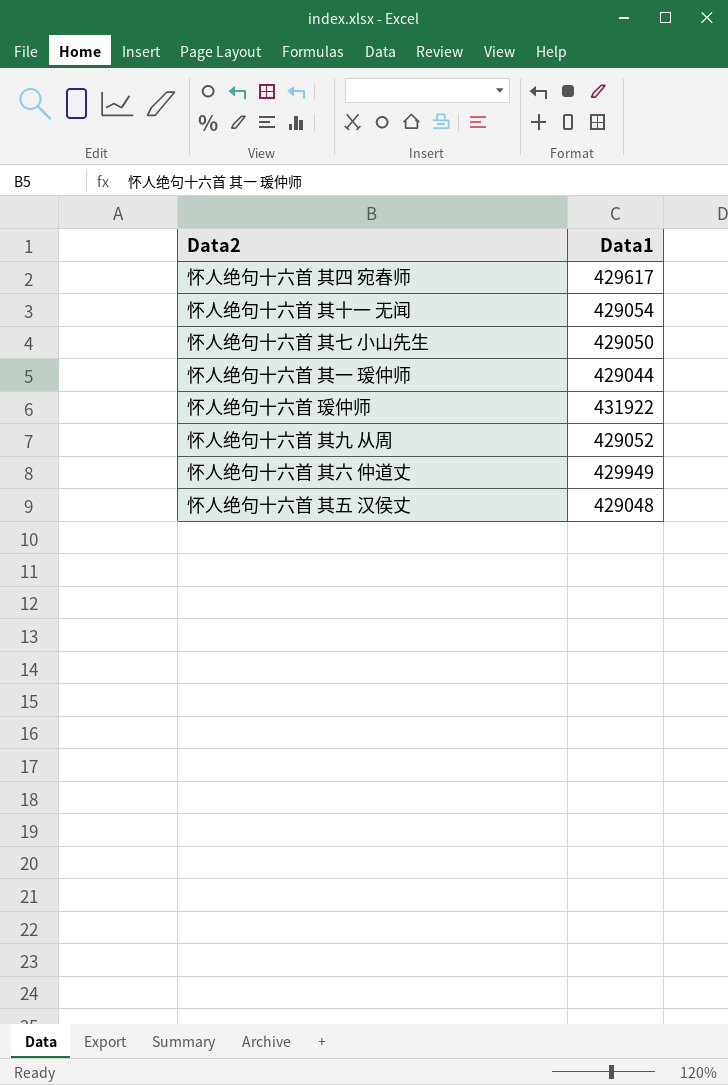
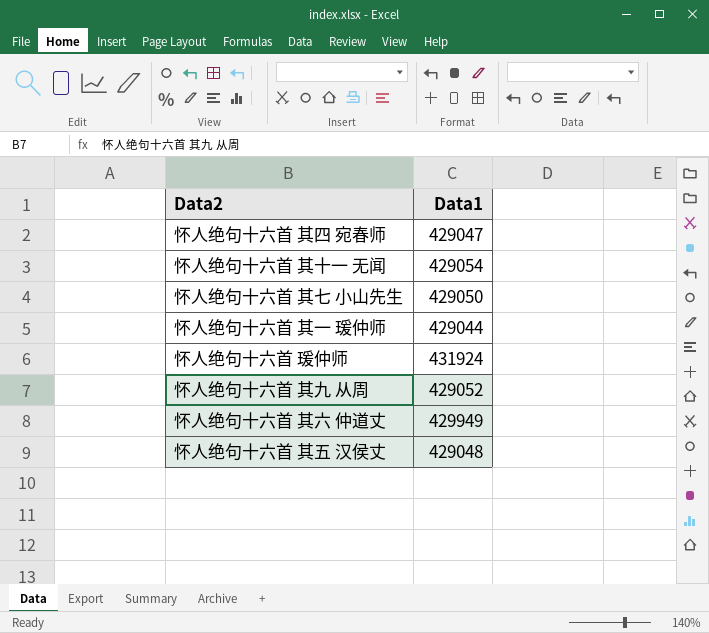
怀人绝句十六首 其四 宛春师 | Data1: 429617 -> 429047
怀人绝句十六首 瑗仲师 | Data1: 431922 -> 431924

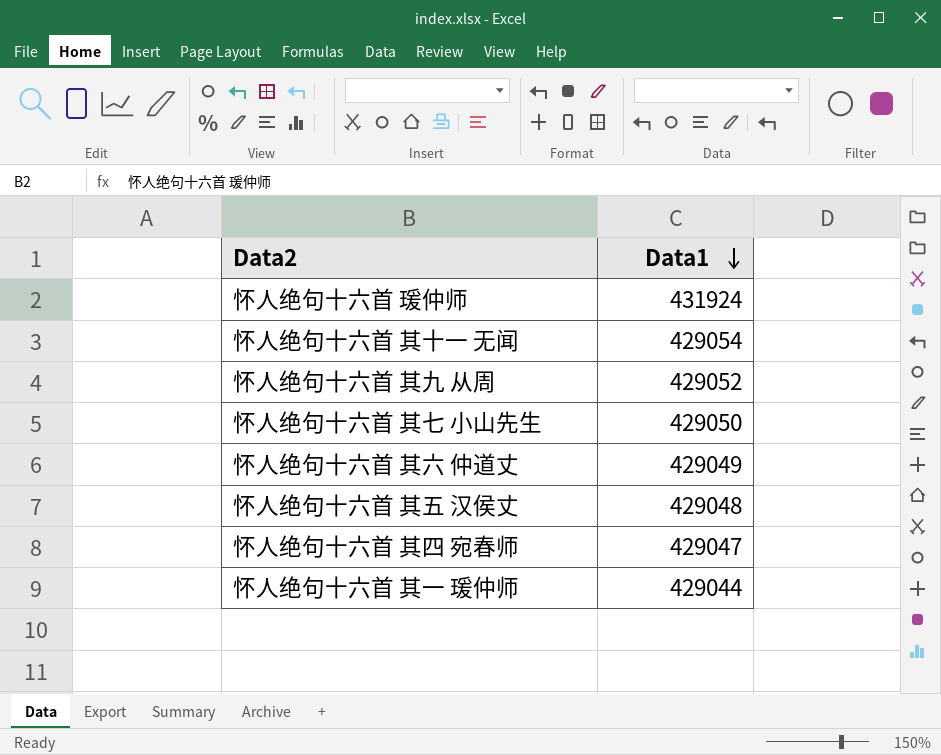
row order: none -> Data1 descending
怀人绝句十六首 其六 仲道丈 | Data1: 429949 -> 429049

